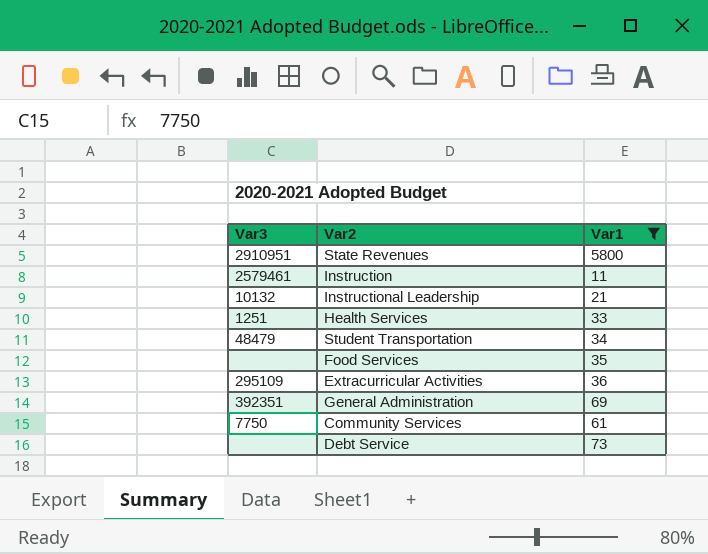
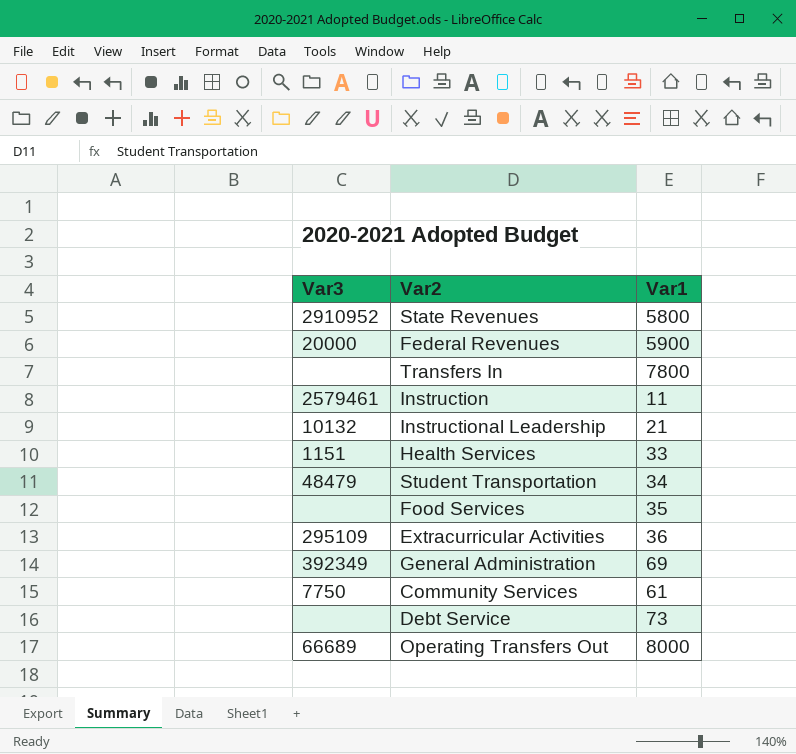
filter: Var1 <= 5800 -> none
State Revenues | Var3: 2910951 -> 2910952
Health Services | Var3: 1251 -> 1151
General Administration | Var3: 392351 -> 392349

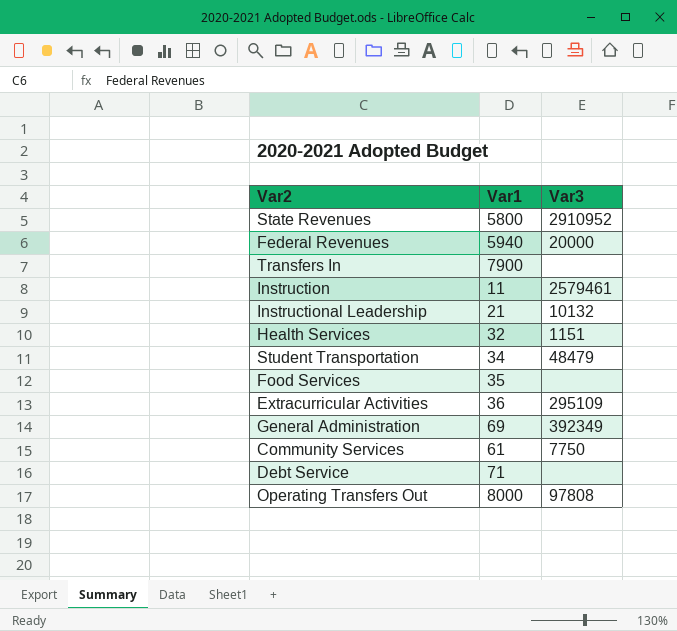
column Var3 | position: 1 -> 3
Federal Revenues | Var1: 5900 -> 5940
Transfers In | Var1: 7800 -> 7900
Health Services | Var1: 33 -> 32
Debt Service | Var1: 73 -> 71
Operating Transfers Out | Var3: 66689 -> 97808

